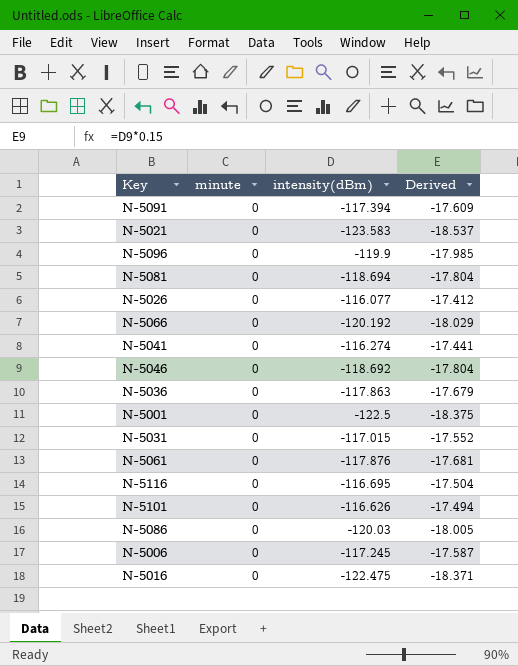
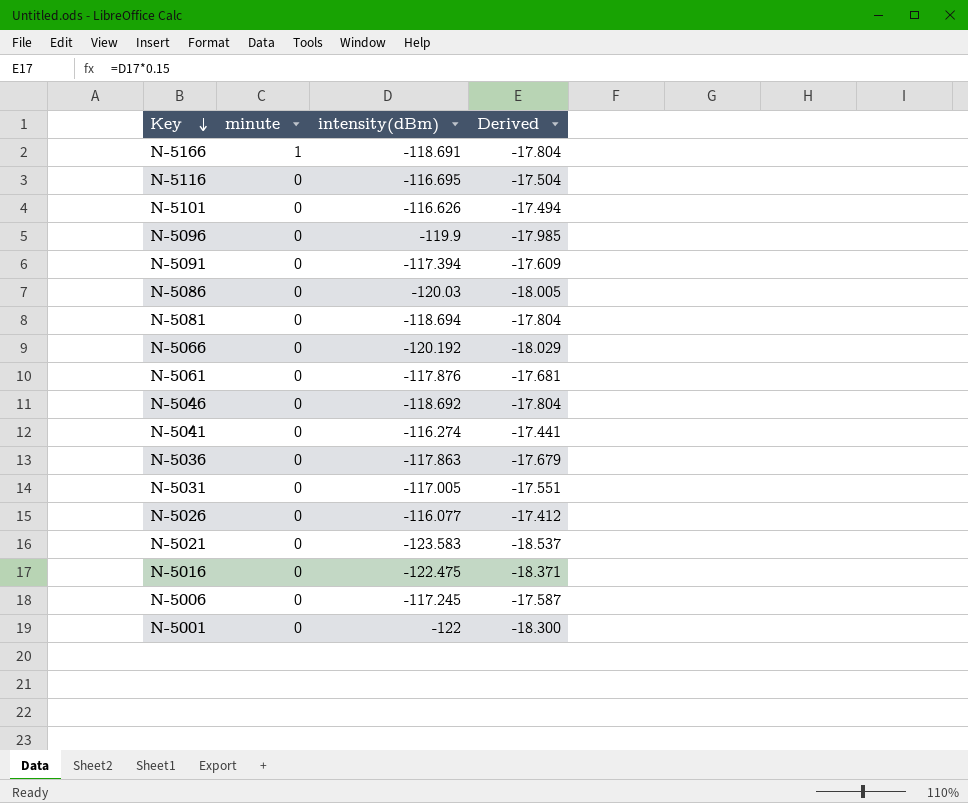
row order: none -> Key descending
row N-5166: none -> 1 | -118.691 | -17.804
N-5031 | intensity(dBm): -117.015 -> -117.005
N-5031 | Derived: -17.552 -> -17.551
N-5001 | intensity(dBm): -122.5 -> -122
N-5001 | Derived: -18.375 -> -18.300

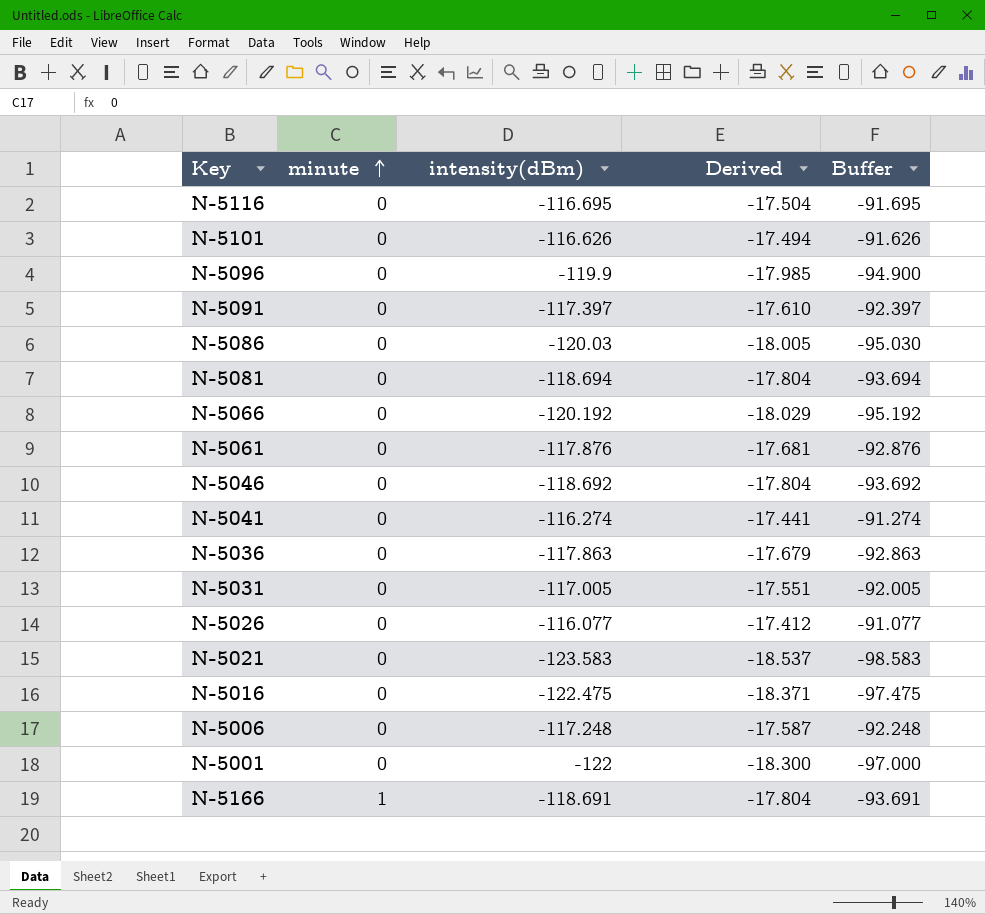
row order: Key descending -> minute ascending
column Buffer | formula: none -> [intensity(dBm)] + 25
N-5091 | intensity(dBm): -117.394 -> -117.397
N-5091 | Derived: -17.609 -> -17.610
N-5006 | intensity(dBm): -117.245 -> -117.248

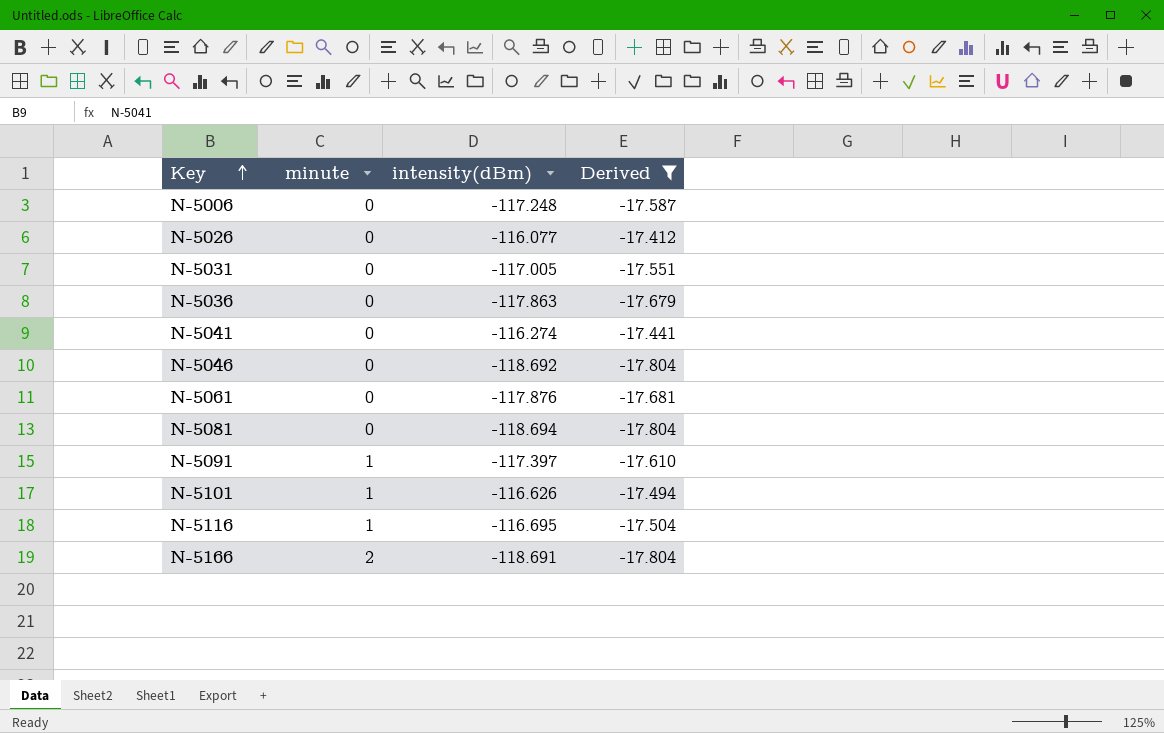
filter: none -> Derived >= -17.804
row order: minute ascending -> Key ascending
column Buffer | formula: [intensity(dBm)] + 25 -> none
N-5091 | minute: 0 -> 1
N-5101 | minute: 0 -> 1
N-5116 | minute: 0 -> 1
N-5166 | minute: 1 -> 2

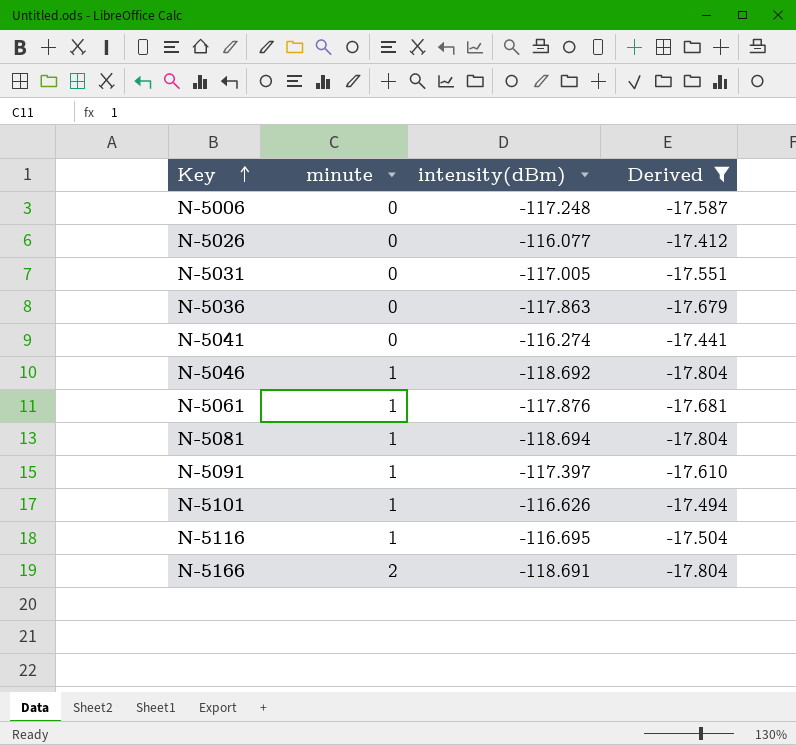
N-5046 | minute: 0 -> 1
N-5061 | minute: 0 -> 1
N-5081 | minute: 0 -> 1

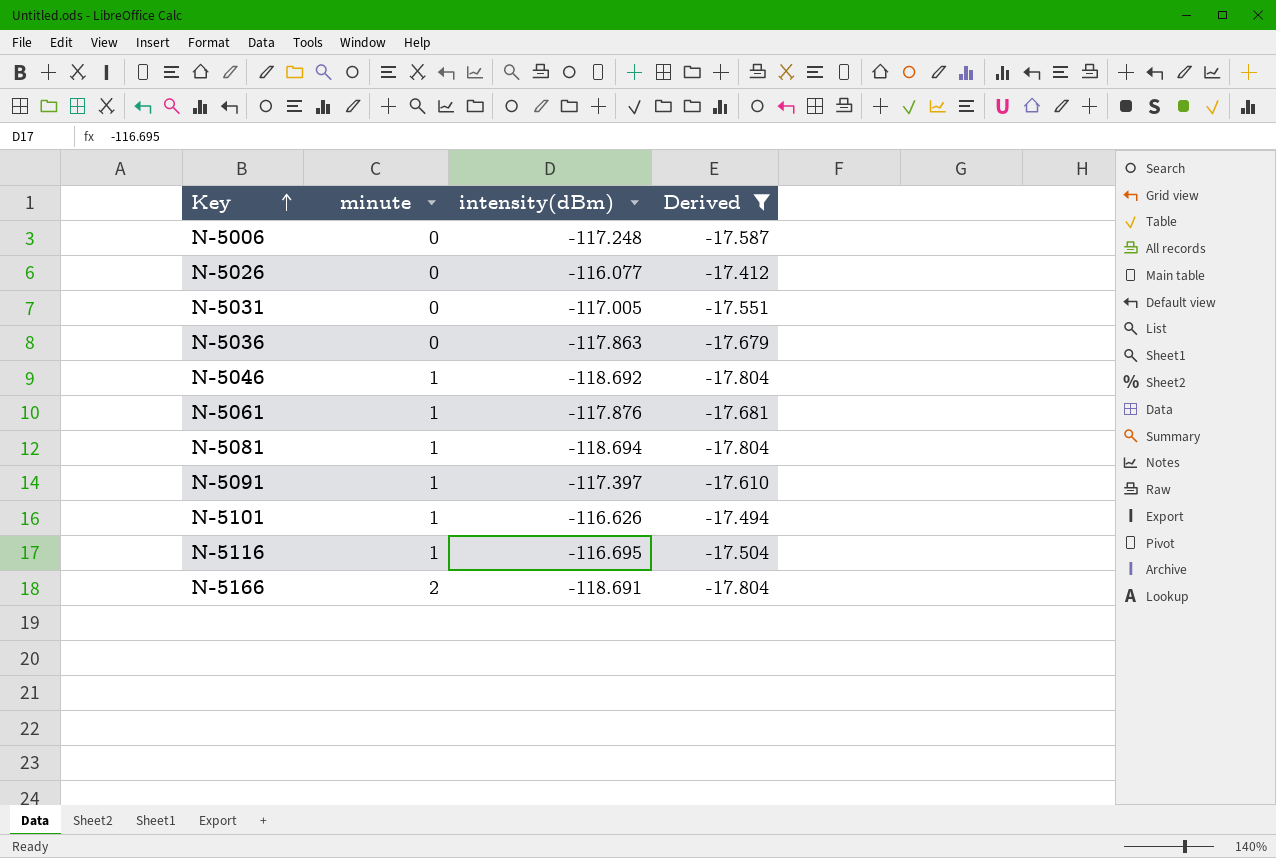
row N-5041: 0 | -116.274 | -17.441 -> none

